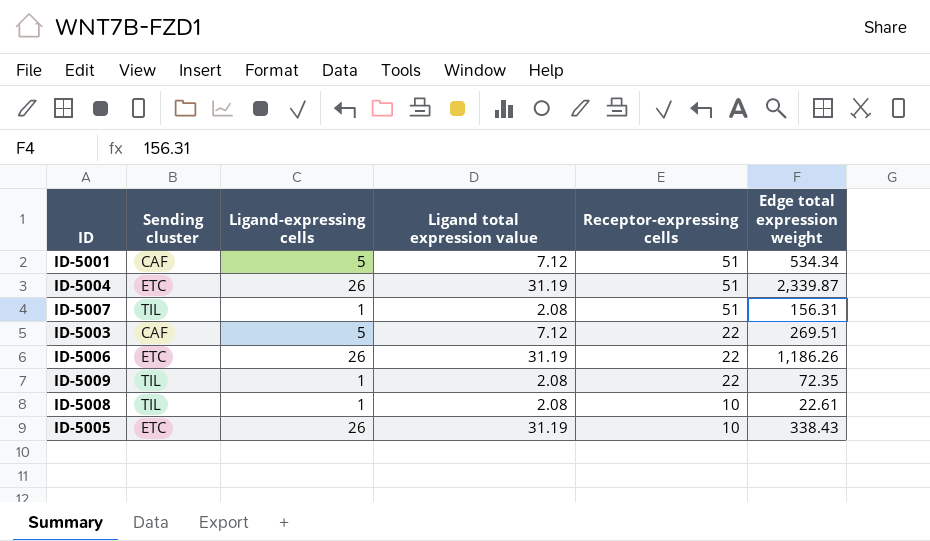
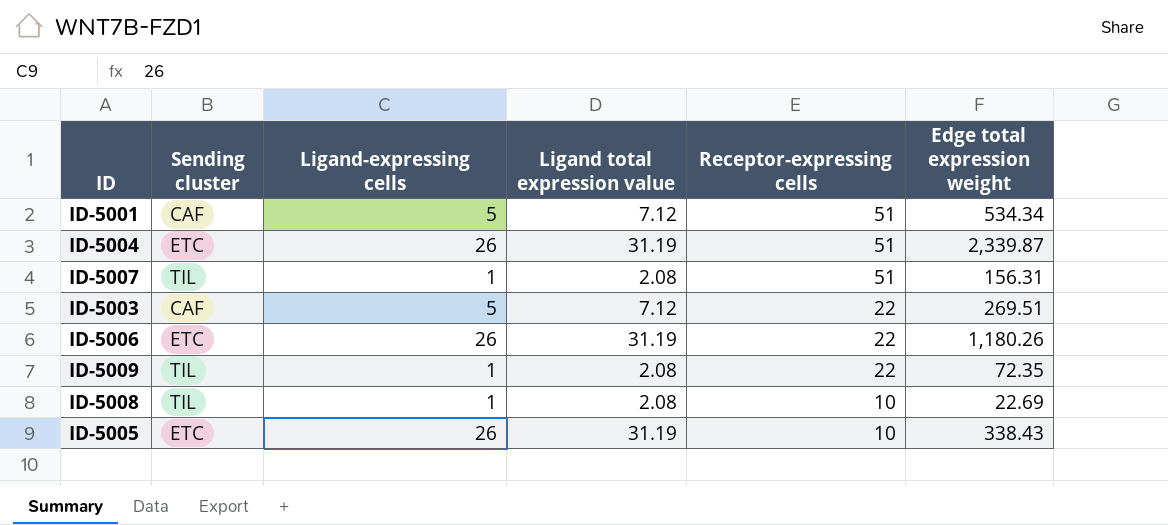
ID-5006 | Edge total expression weight: 1,186.26 -> 1,180.26
ID-5008 | Edge total expression weight: 22.61 -> 22.69

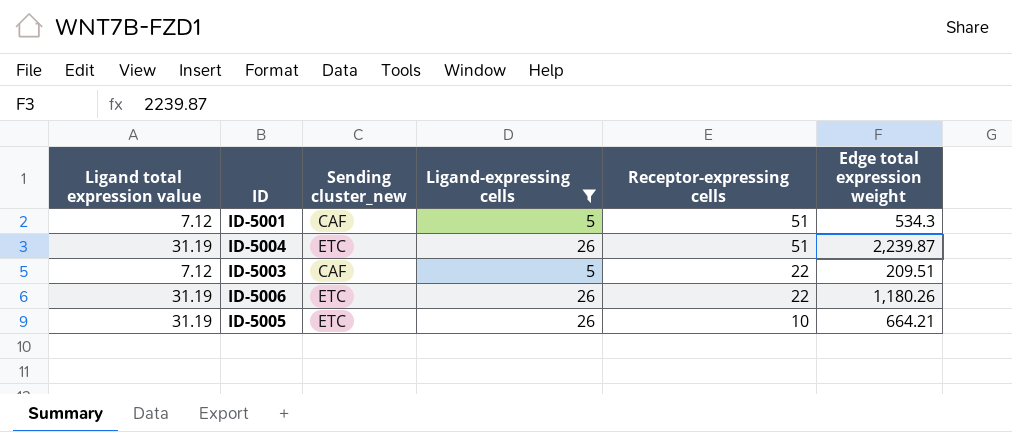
filter: none -> Ligand-expressing cells != 1
column Ligand total expression value | position: 4 -> 1
column name: Sending cluster -> Sending cluster_new
ID-5001 | Edge total expression weight: 534.34 -> 534.3
ID-5004 | Edge total expression weight: 2,339.87 -> 2,239.87
ID-5003 | Edge total expression weight: 269.51 -> 209.51
ID-5005 | Edge total expression weight: 338.43 -> 664.21

